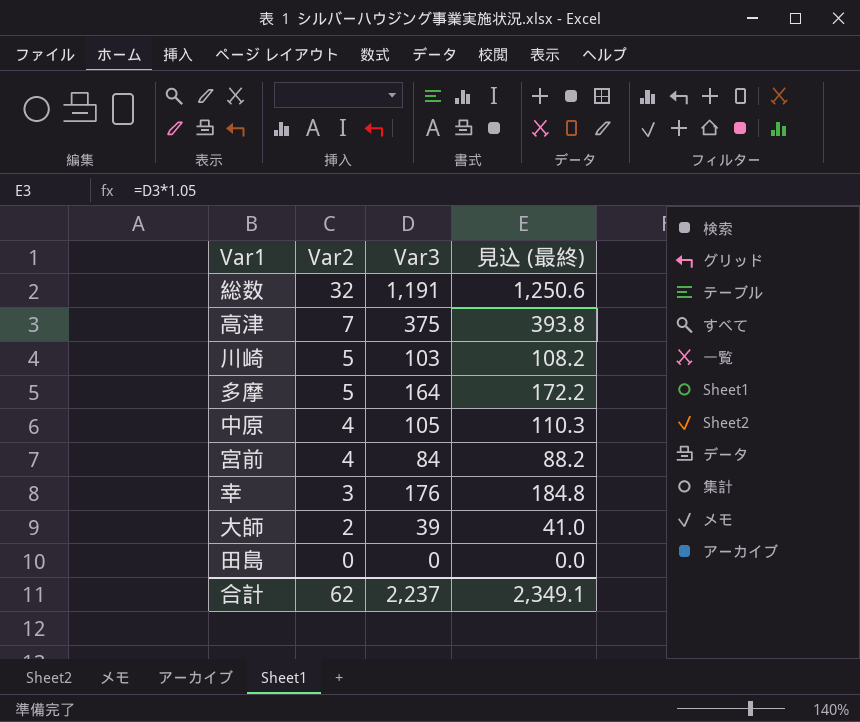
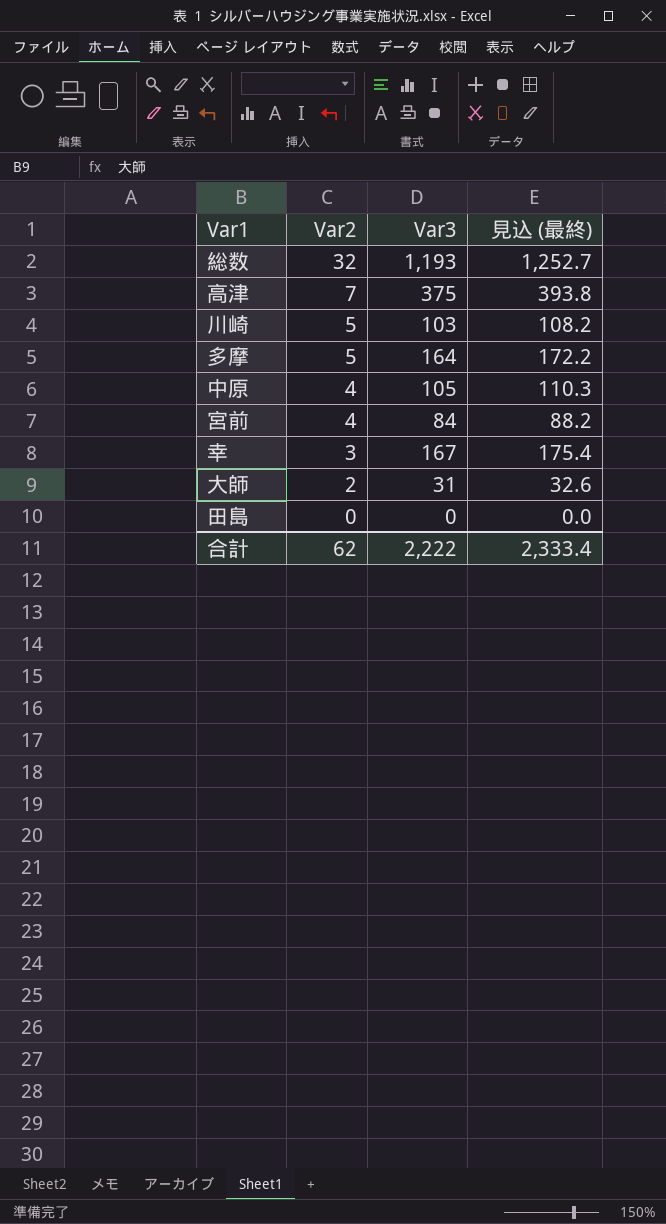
総数 | Var3: 1,191 -> 1,193
総数 | 見込 (最終): 1,250.6 -> 1,252.7
幸 | Var3: 176 -> 167
幸 | 見込 (最終): 184.8 -> 175.4
大師 | Var3: 39 -> 31
大師 | 見込 (最終): 41.0 -> 32.6
合計 | Var3: 2,237 -> 2,222
合計 | 見込 (最終): 2,349.1 -> 2,333.4

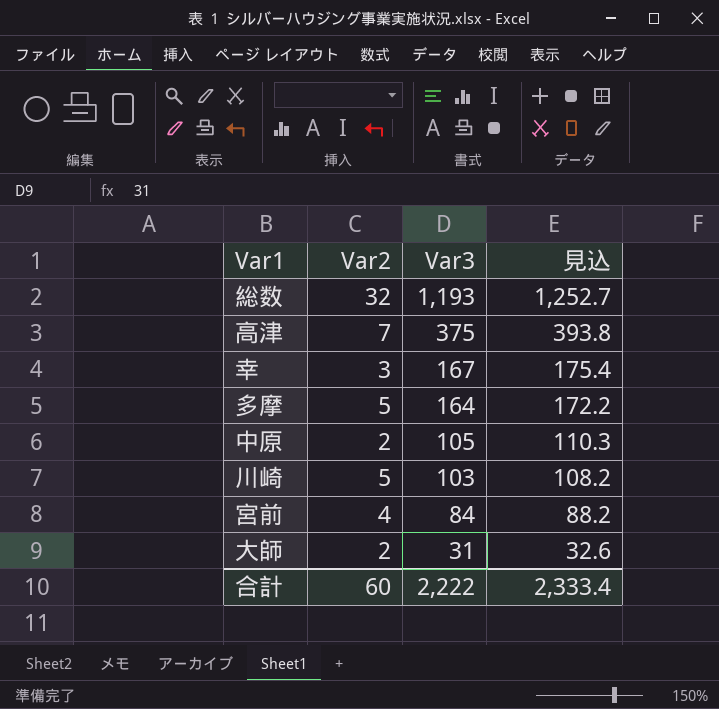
row order: Var2 descending -> Var3 descending
column name: 見込 (最終) -> 見込
row 田島: 0 | 0 | 0.0 -> none
中原 | Var2: 4 -> 2
合計 | Var2: 62 -> 60

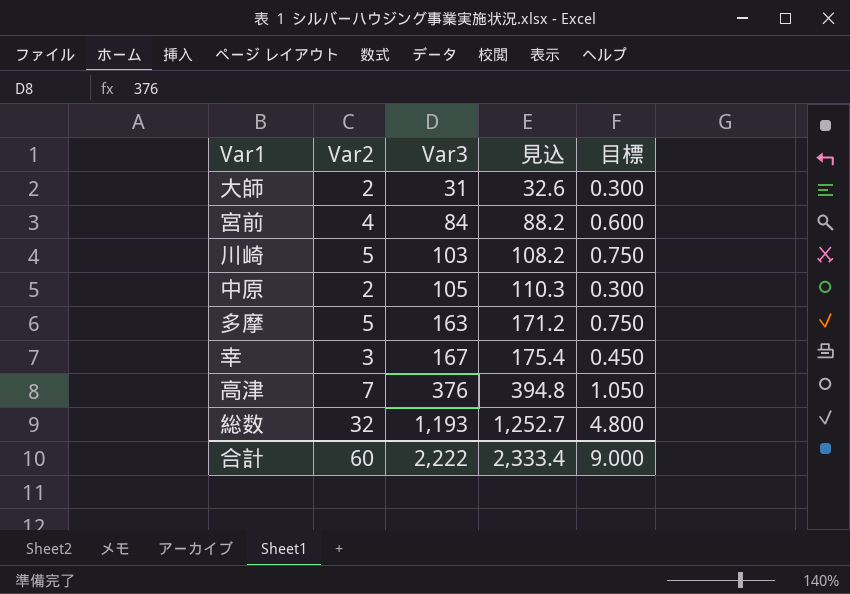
row order: Var3 descending -> Var3 ascending
column 目標 | formula: none -> [Var2] * 0.15
多摩 | Var3: 164 -> 163
多摩 | 見込: 172.2 -> 171.2
高津 | Var3: 375 -> 376
高津 | 見込: 393.8 -> 394.8

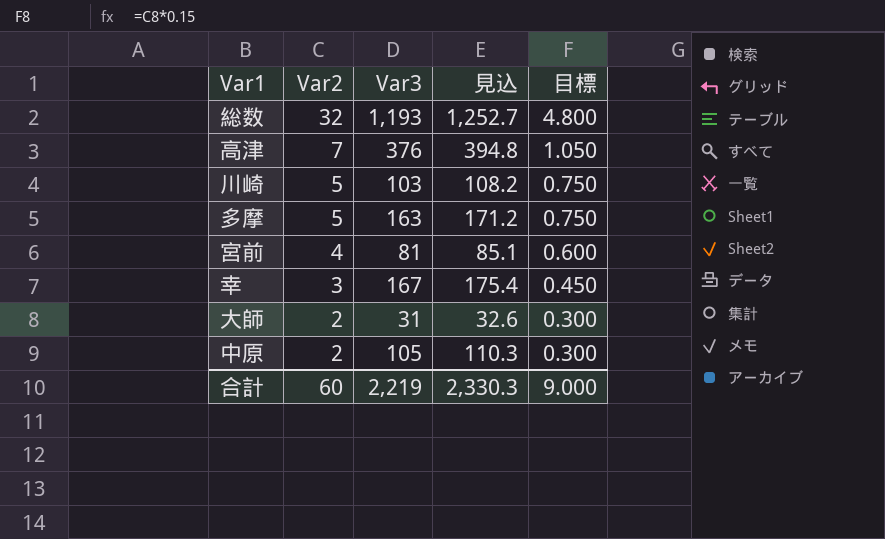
row order: Var3 ascending -> Var2 descending
宮前 | Var3: 84 -> 81
宮前 | 見込: 88.2 -> 85.1
合計 | Var3: 2,222 -> 2,219
合計 | 見込: 2,333.4 -> 2,330.3

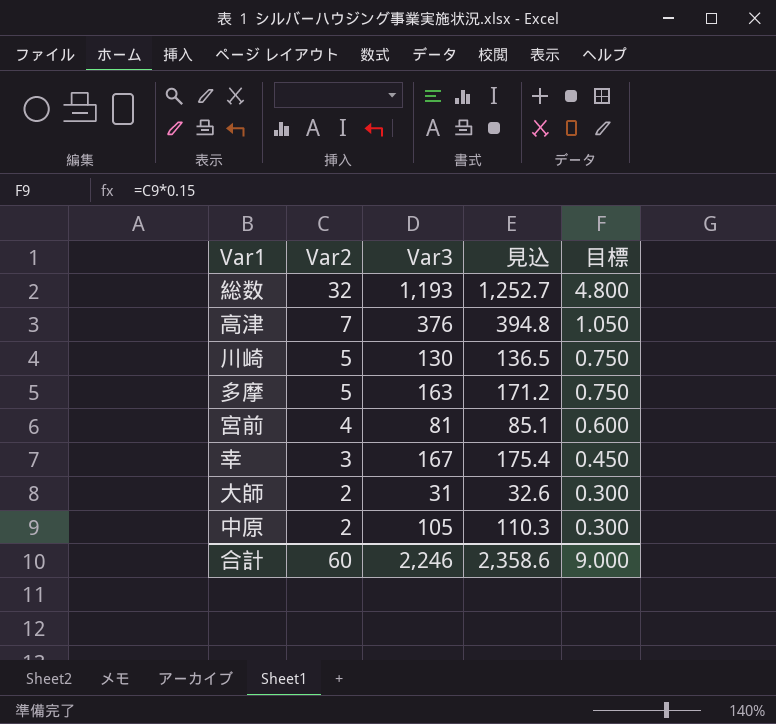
川崎 | Var3: 103 -> 130
川崎 | 見込: 108.2 -> 136.5
合計 | Var3: 2,219 -> 2,246
合計 | 見込: 2,330.3 -> 2,358.6

